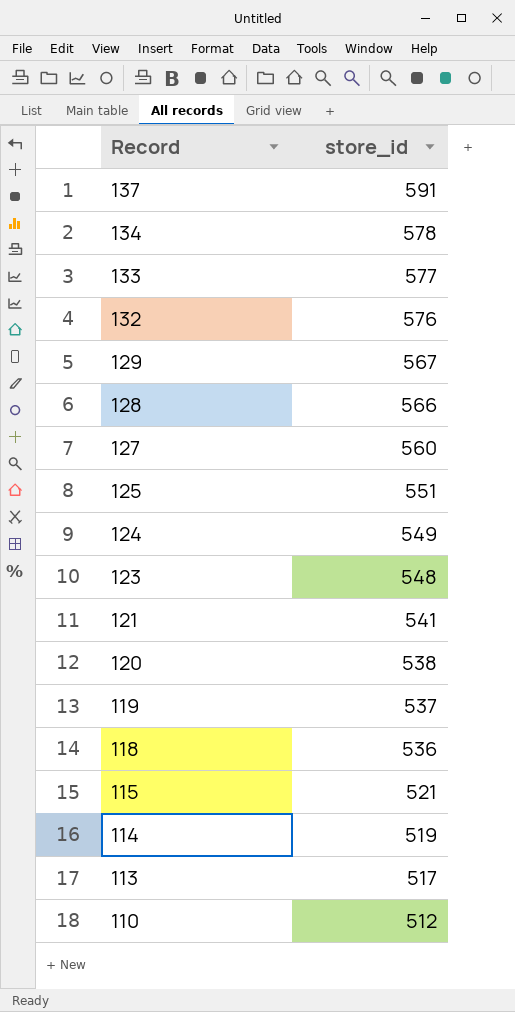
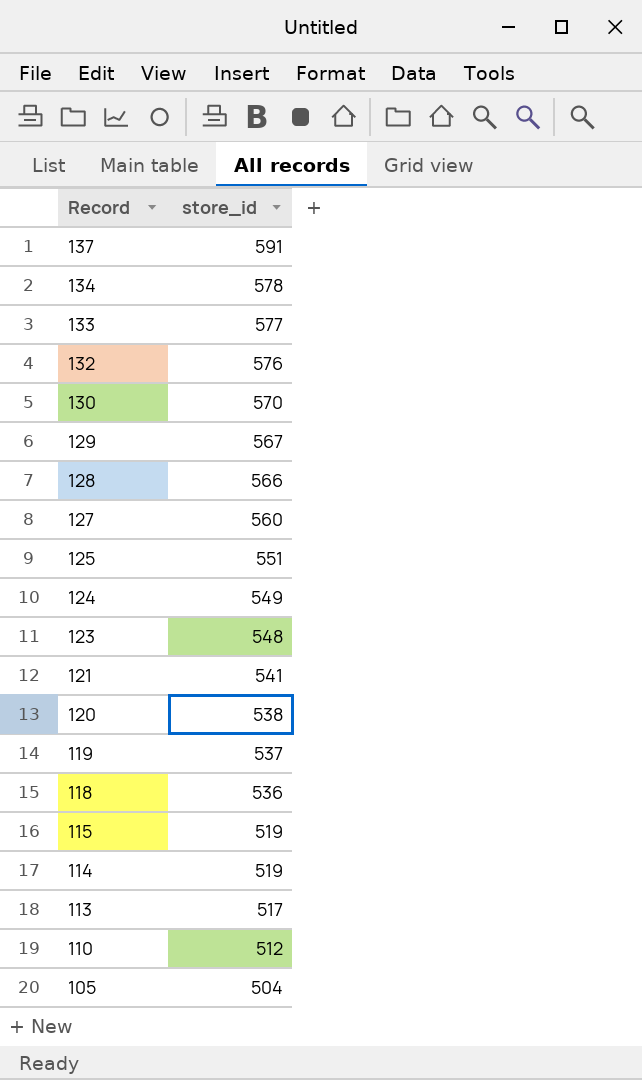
row 130: none -> 570
115 | store_id: 521 -> 519
row 105: none -> 504

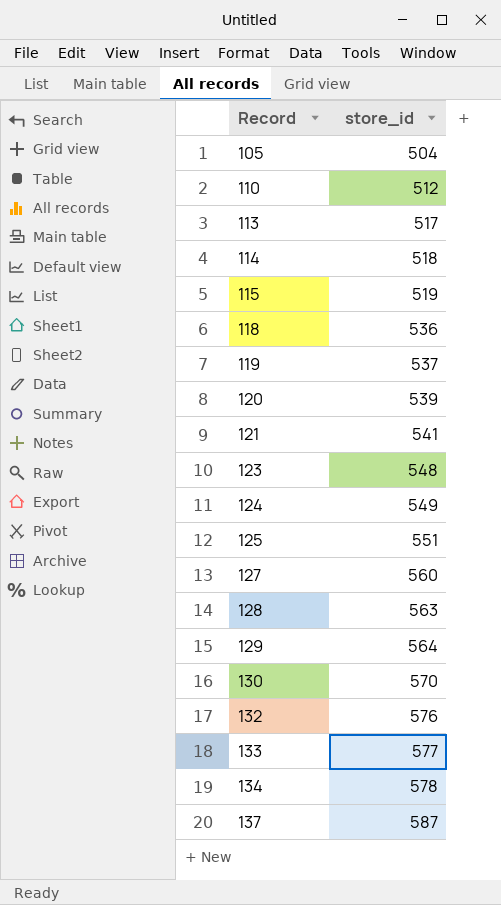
row order: Record descending -> Record ascending
114 | store_id: 519 -> 518
120 | store_id: 538 -> 539
128 | store_id: 566 -> 563
129 | store_id: 567 -> 564
137 | store_id: 591 -> 587

